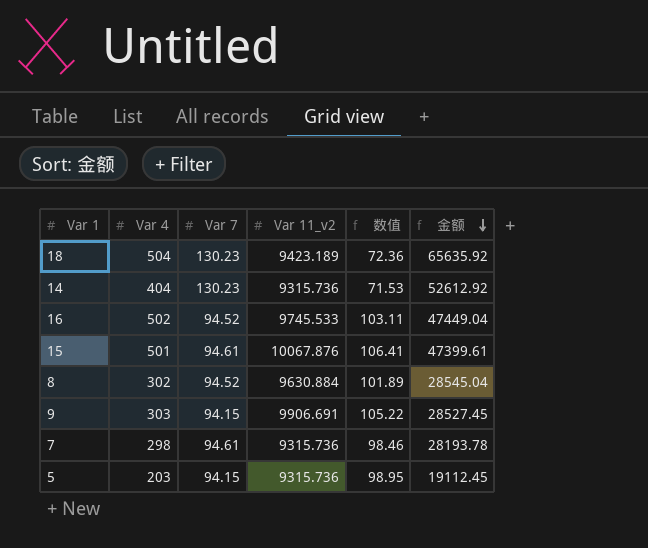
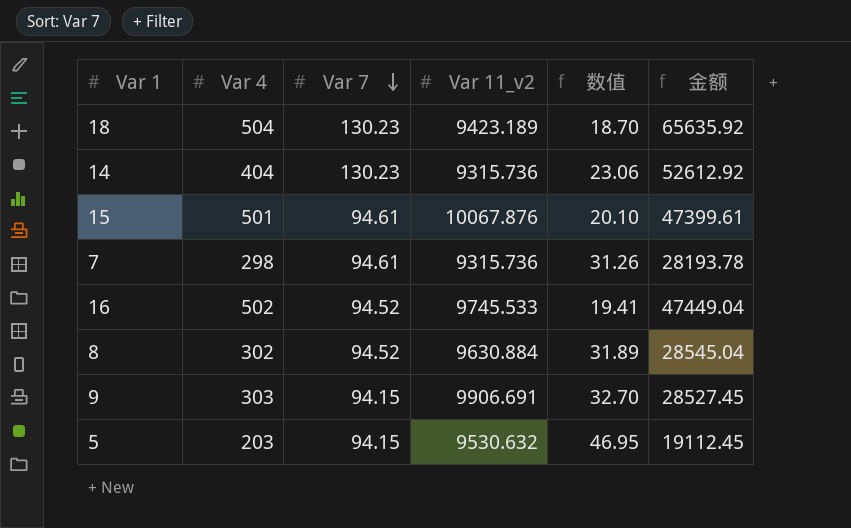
row order: 金额 descending -> Var 7 descending
column 数值 | formula: [Var 11_v2] / [Var 7] -> [Var 11_v2] / [Var 4]
5 | Var 11_v2: 9315.736 -> 9530.632

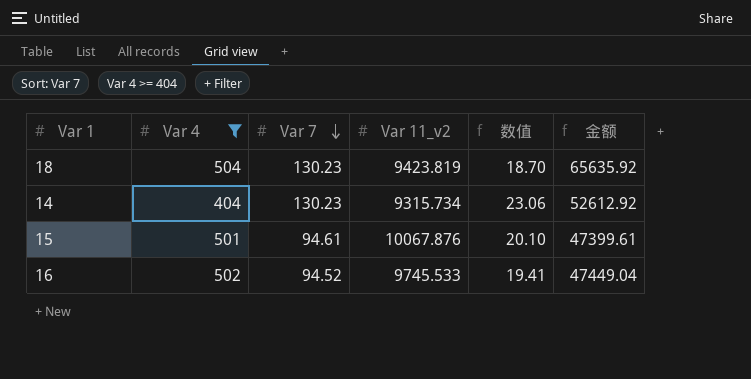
filter: none -> Var 4 >= 404
18 | Var 11_v2: 9423.189 -> 9423.819
14 | Var 11_v2: 9315.736 -> 9315.734

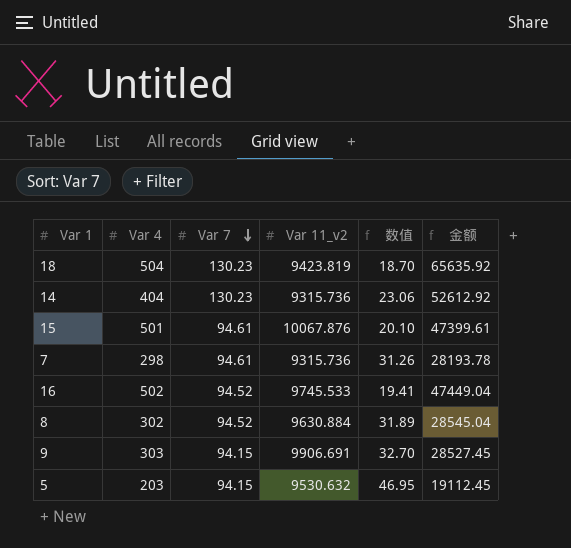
filter: Var 4 >= 404 -> none
14 | Var 11_v2: 9315.734 -> 9315.736

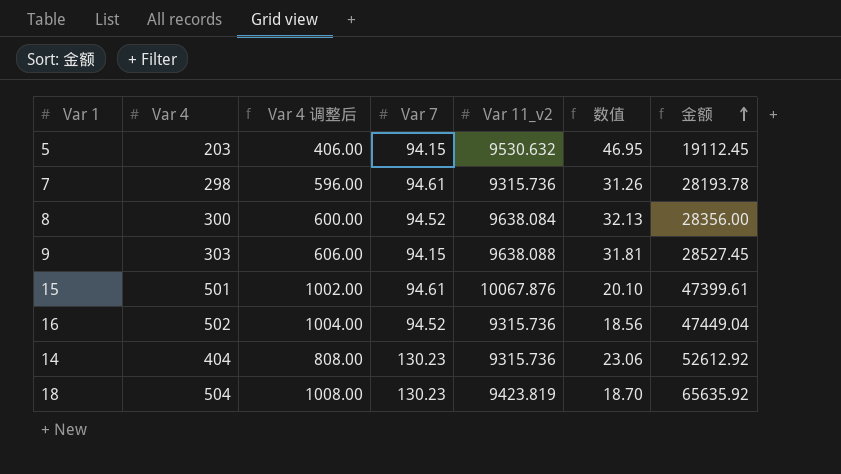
row order: Var 7 descending -> 金额 ascending
column Var 4 调整后 | formula: none -> [Var 4] * 2
8 | Var 4: 302 -> 300
8 | Var 11_v2: 9630.884 -> 9638.084
8 | 数值: 31.89 -> 32.13
8 | 金额: 28545.04 -> 28356.00
9 | Var 11_v2: 9906.691 -> 9638.088
9 | 数值: 32.70 -> 31.81
16 | Var 11_v2: 9745.533 -> 9315.736
16 | 数值: 19.41 -> 18.56

